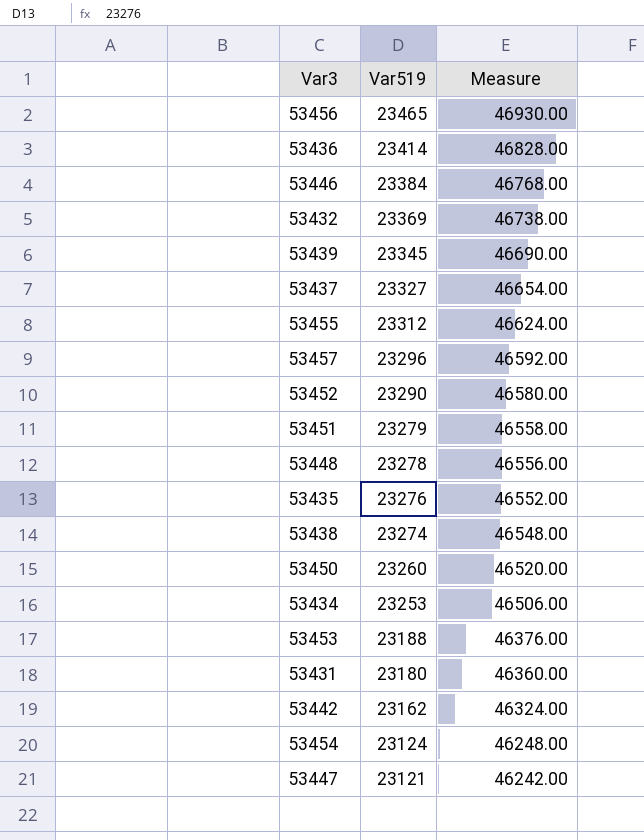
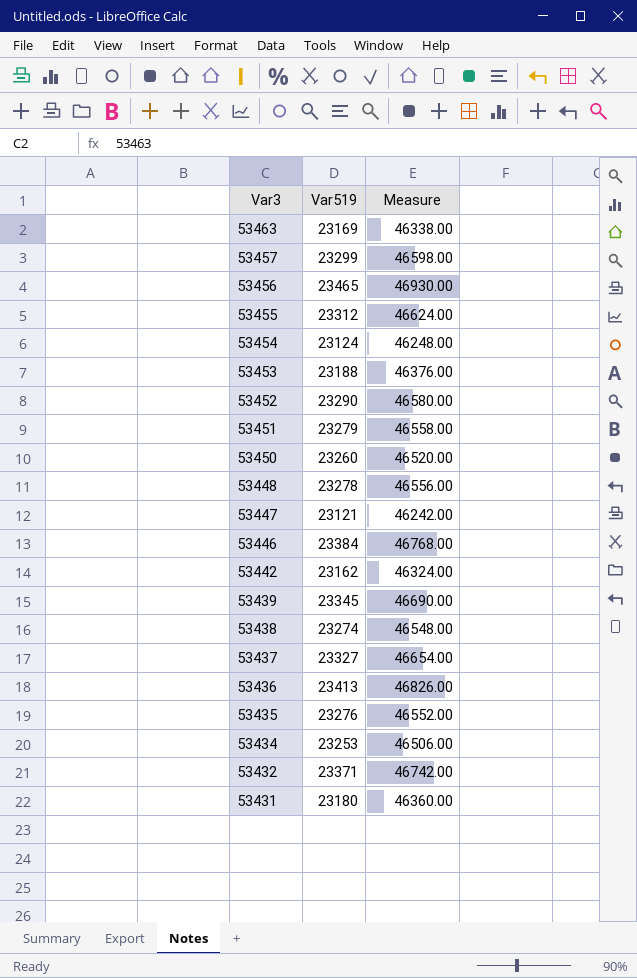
row order: Var519 descending -> Var3 descending
row 53463: none -> 23169 | 46338.00
53457 | Var519: 23296 -> 23299
53457 | Measure: 46592.00 -> 46598.00
53436 | Var519: 23414 -> 23413
53436 | Measure: 46828.00 -> 46826.00
53432 | Var519: 23369 -> 23371
53432 | Measure: 46738.00 -> 46742.00

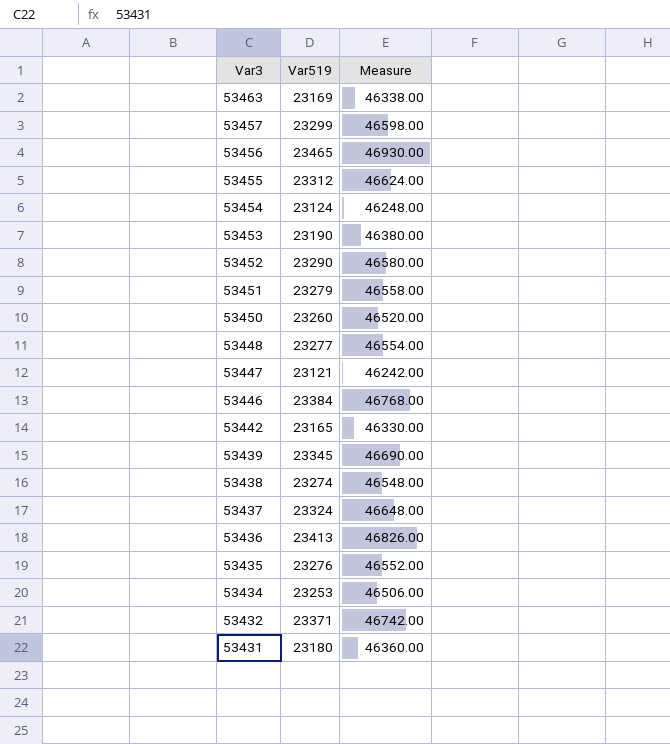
53453 | Var519: 23188 -> 23190
53453 | Measure: 46376.00 -> 46380.00
53448 | Var519: 23278 -> 23277
53448 | Measure: 46556.00 -> 46554.00
53442 | Var519: 23162 -> 23165
53442 | Measure: 46324.00 -> 46330.00
53437 | Var519: 23327 -> 23324
53437 | Measure: 46654.00 -> 46648.00

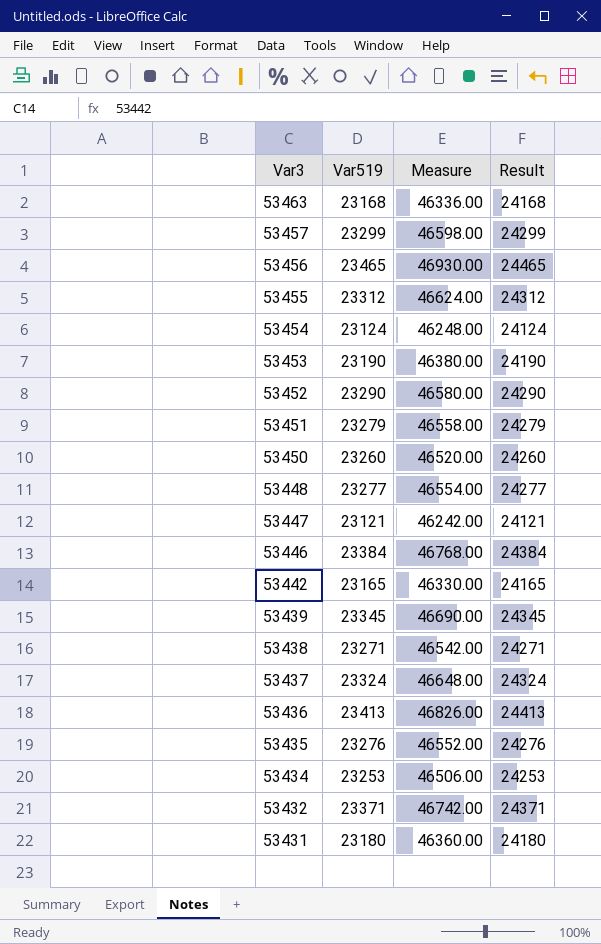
column Result | formula: none -> [Var519] + 1000
53463 | Var519: 23169 -> 23168
53463 | Measure: 46338.00 -> 46336.00
53438 | Var519: 23274 -> 23271
53438 | Measure: 46548.00 -> 46542.00

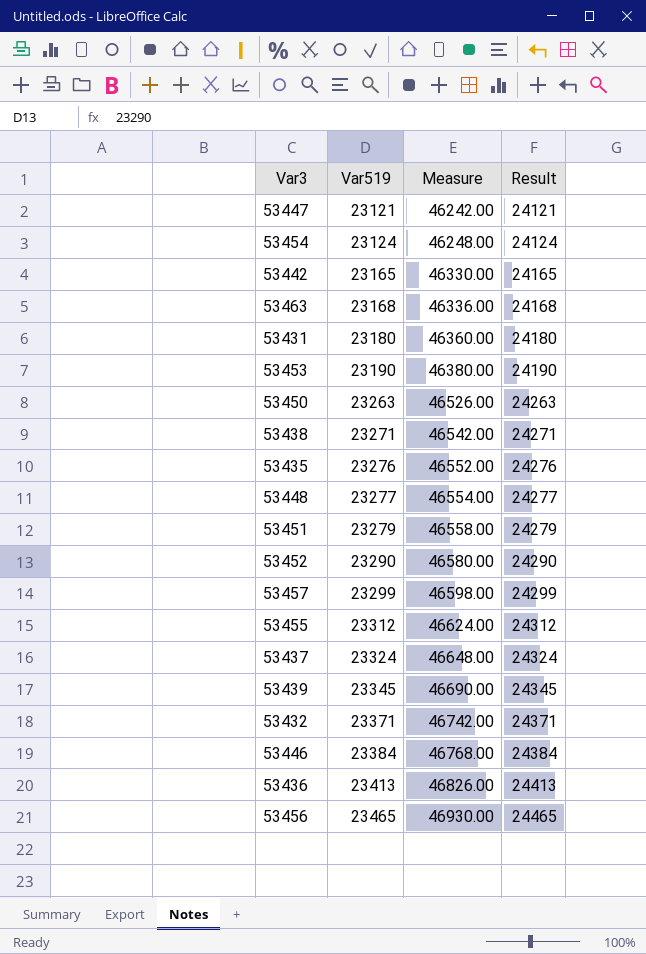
row order: Var3 descending -> Var519 ascending
row 53434: 23253 | 46506.00 | 24253 -> none
53450 | Var519: 23260 -> 23263
53450 | Measure: 46520.00 -> 46526.00
53450 | Result: 24260 -> 24263

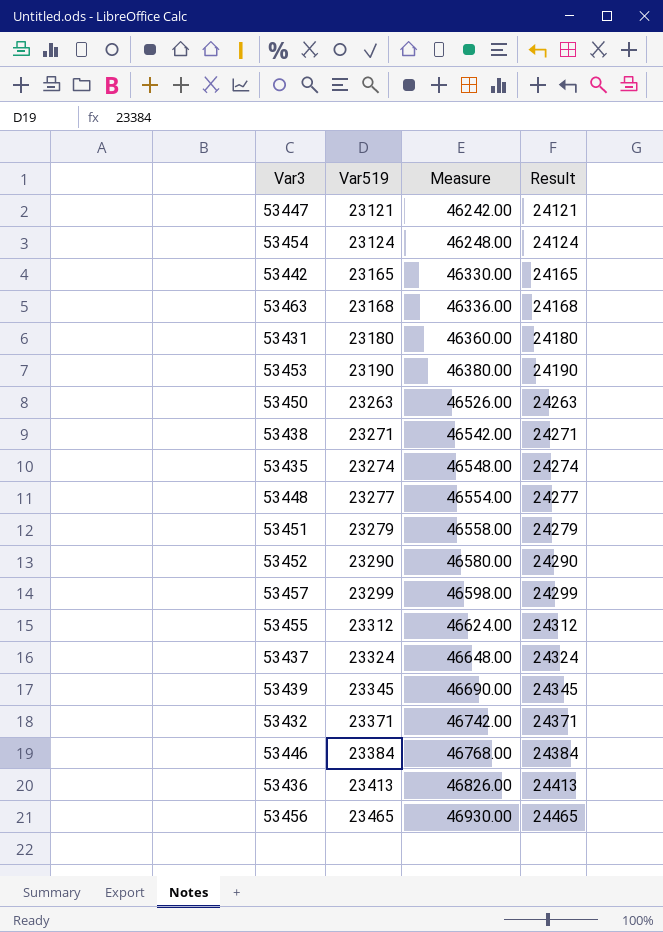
53435 | Var519: 23276 -> 23274
53435 | Measure: 46552.00 -> 46548.00
53435 | Result: 24276 -> 24274

